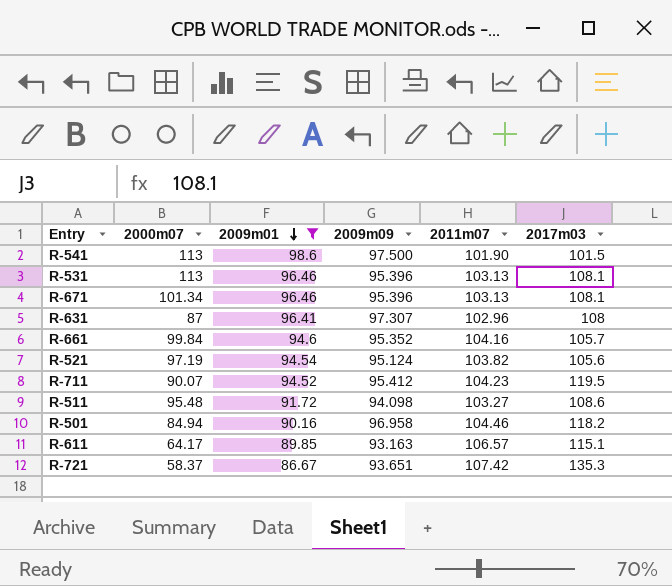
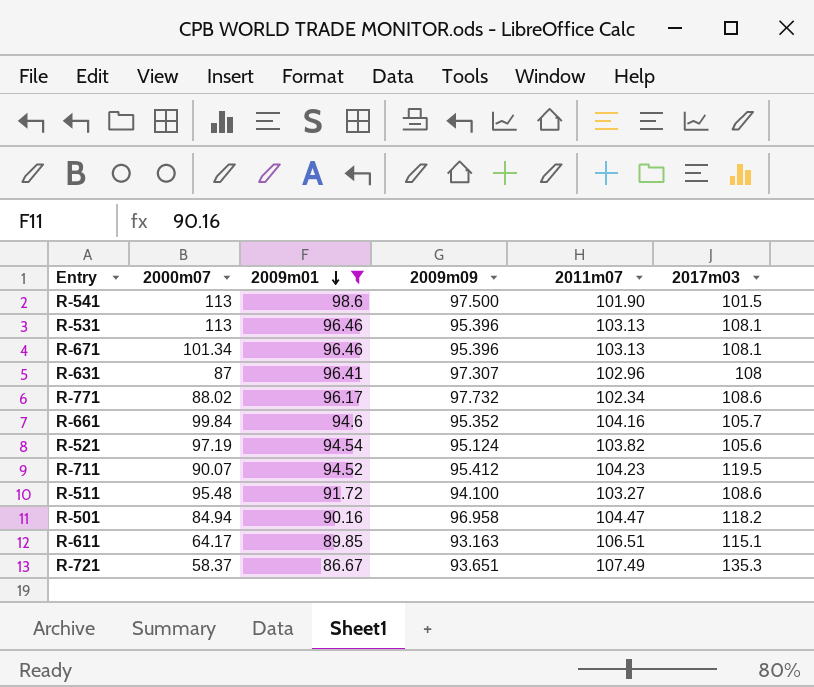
row R-771: none -> 88.02 | 96.17 | 97.732 | 102.34 | 108.6
R-511 | 2009m09: 94.098 -> 94.100
R-501 | 2011m07: 104.46 -> 104.47
R-611 | 2011m07: 106.57 -> 106.51
R-721 | 2011m07: 107.42 -> 107.49

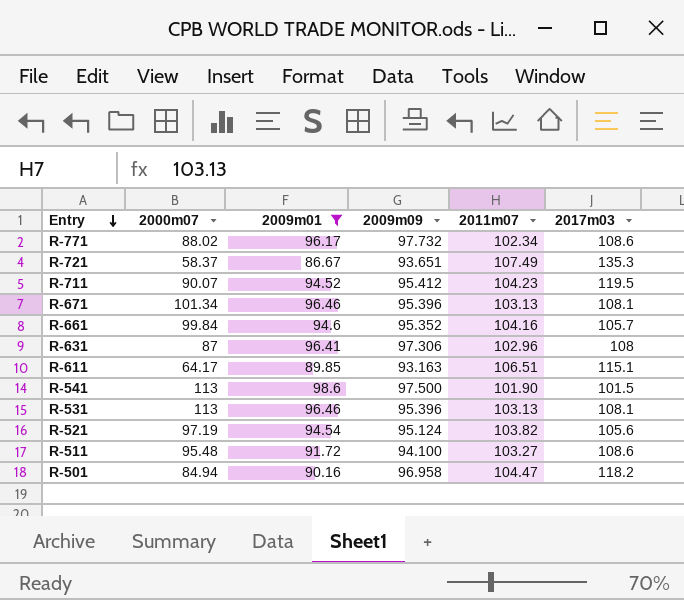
row order: 2009m01 descending -> Entry descending
R-631 | 2009m09: 97.307 -> 97.306

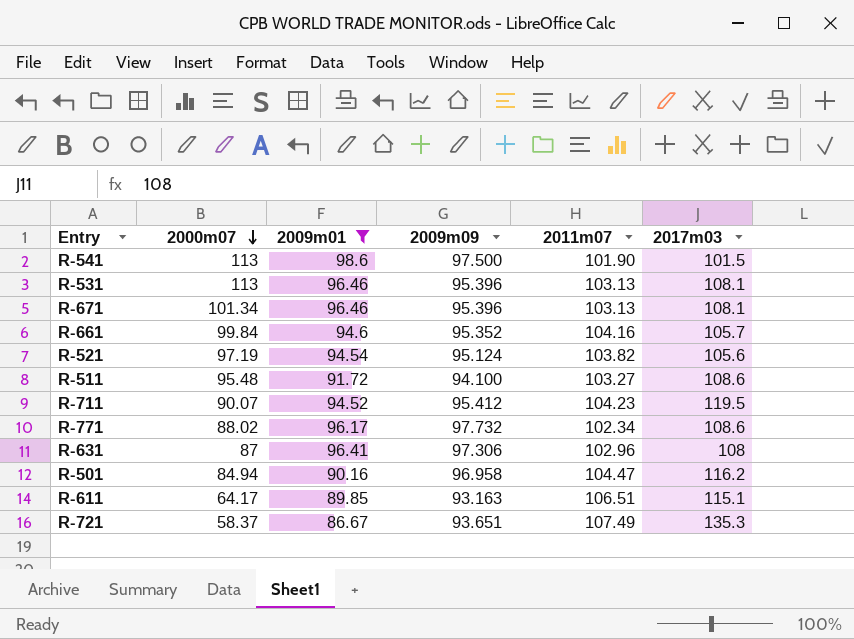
row order: Entry descending -> 2000m07 descending
R-501 | 2017m03: 118.2 -> 116.2

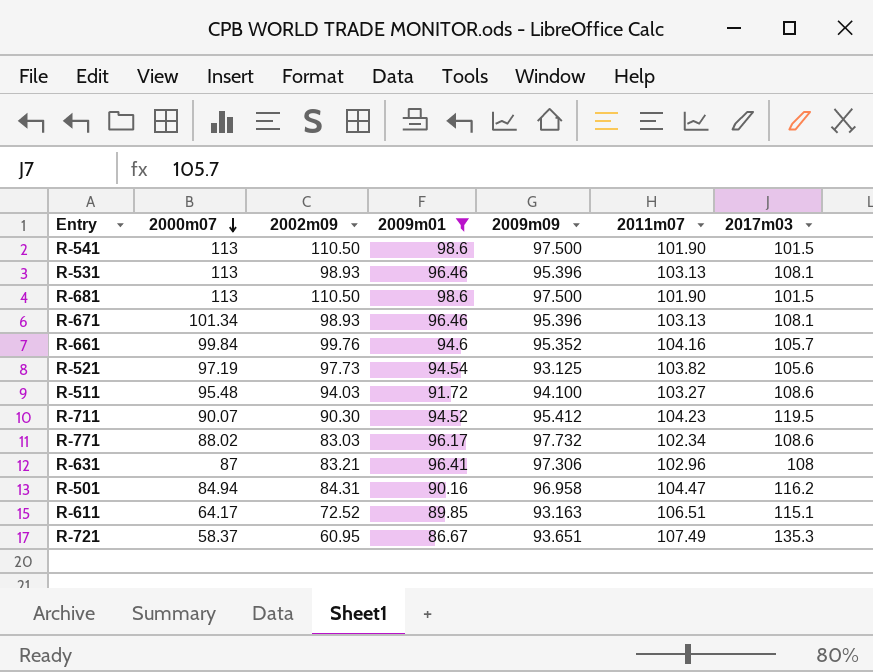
column 2002m09 | position: none -> 3
row R-681: none -> 113 | 110.50 | 98.6 | 97.500 | 101.90 | 101.5
R-521 | 2009m09: 95.124 -> 93.125

